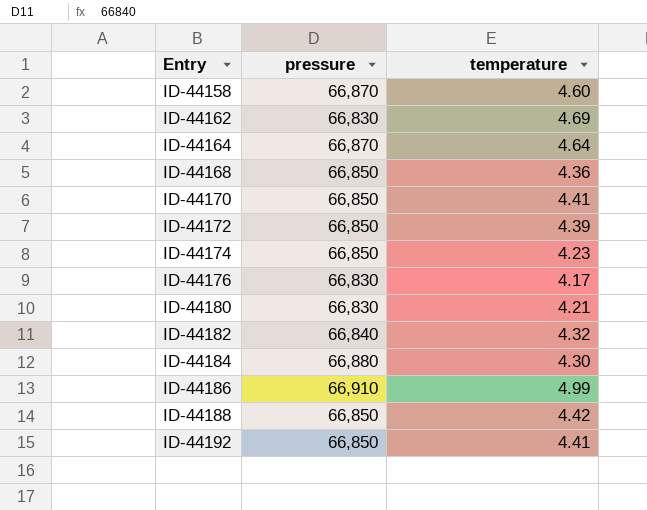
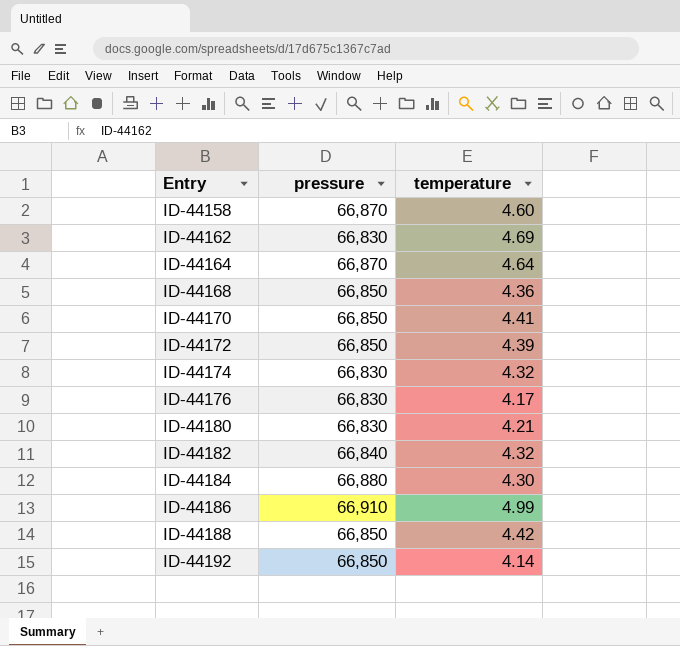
ID-44174 | pressure: 66,850 -> 66,830
ID-44174 | temperature: 4.23 -> 4.32
ID-44192 | temperature: 4.41 -> 4.14

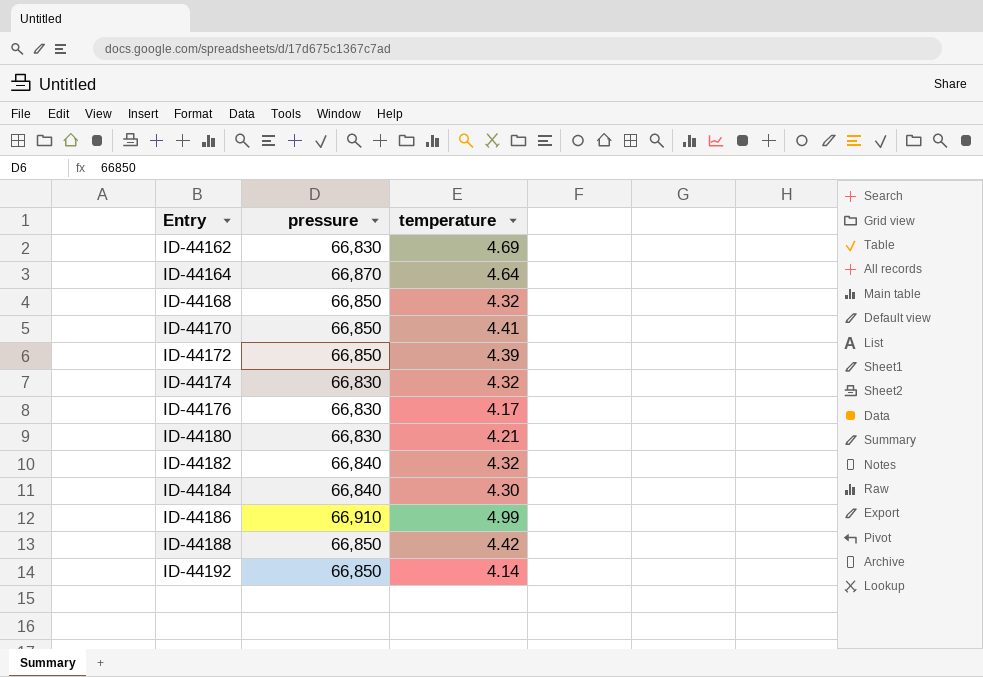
row ID-44158: 66,870 | 4.60 -> none
ID-44168 | temperature: 4.36 -> 4.32
ID-44184 | pressure: 66,880 -> 66,840

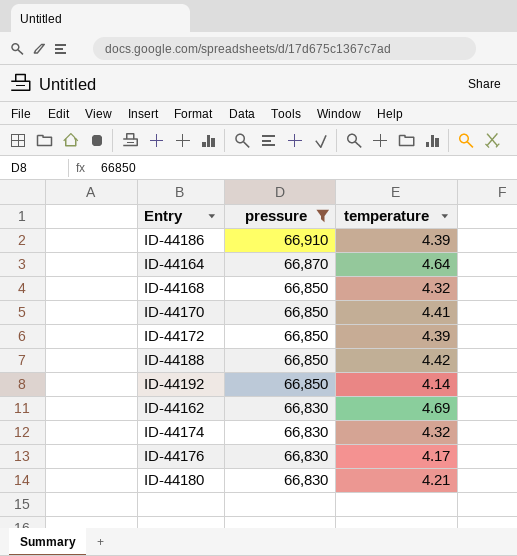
filter: none -> pressure != 66,840
row order: Entry ascending -> pressure descending
ID-44186 | temperature: 4.99 -> 4.39

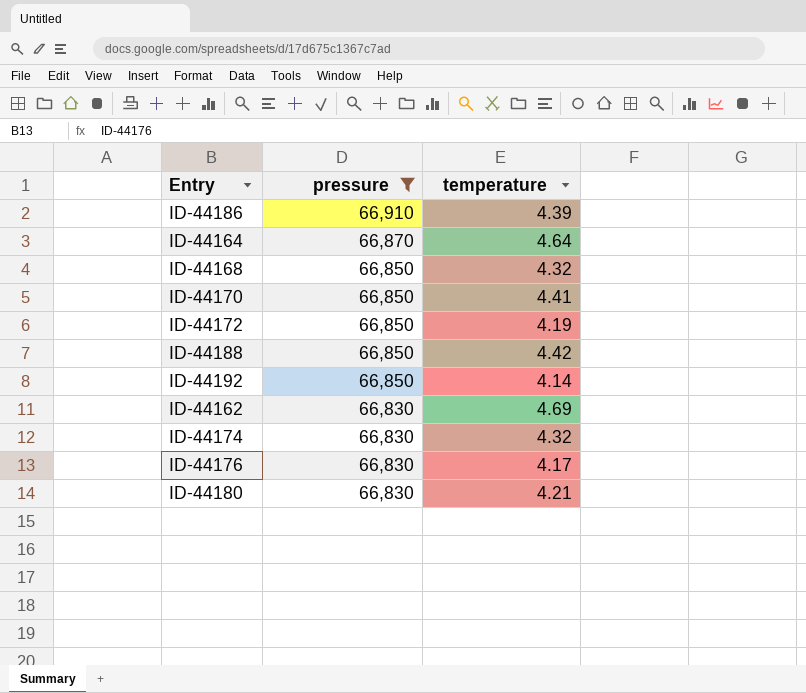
ID-44172 | temperature: 4.39 -> 4.19

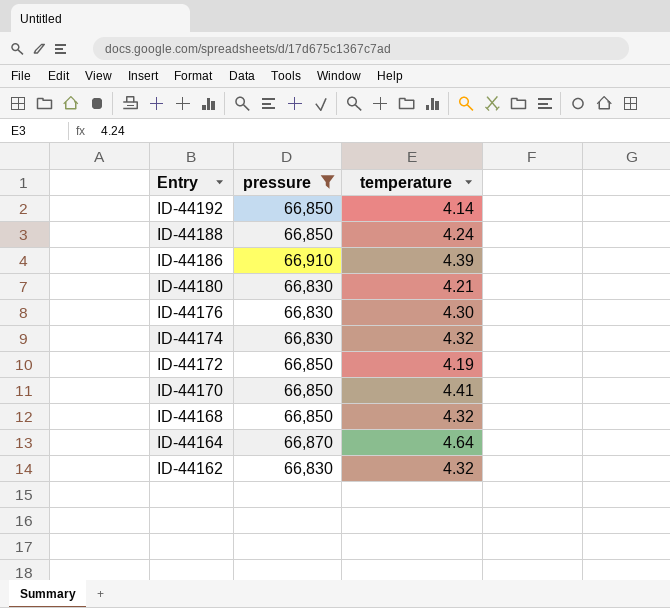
row order: pressure descending -> Entry descending
ID-44188 | temperature: 4.42 -> 4.24
ID-44176 | temperature: 4.17 -> 4.30
ID-44162 | temperature: 4.69 -> 4.32

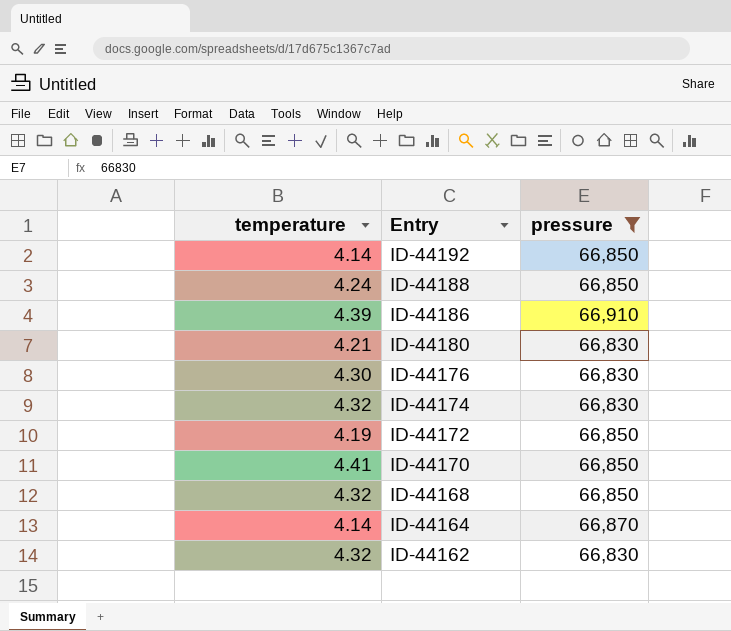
column temperature | position: 3 -> 1
ID-44164 | temperature: 4.64 -> 4.14

